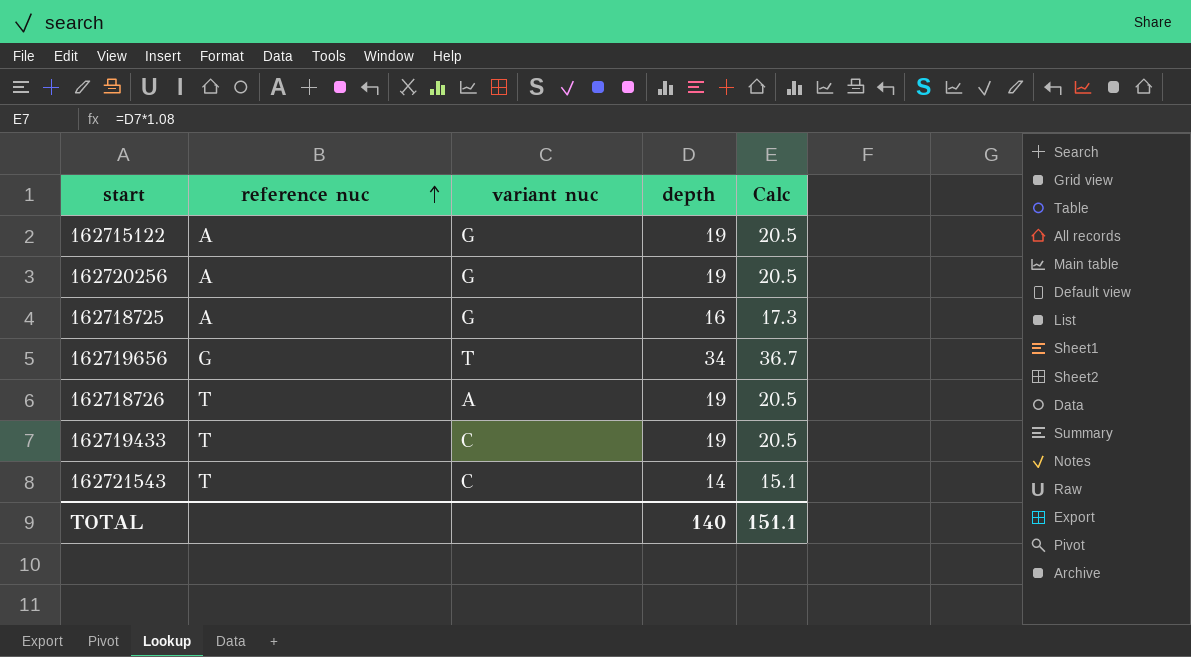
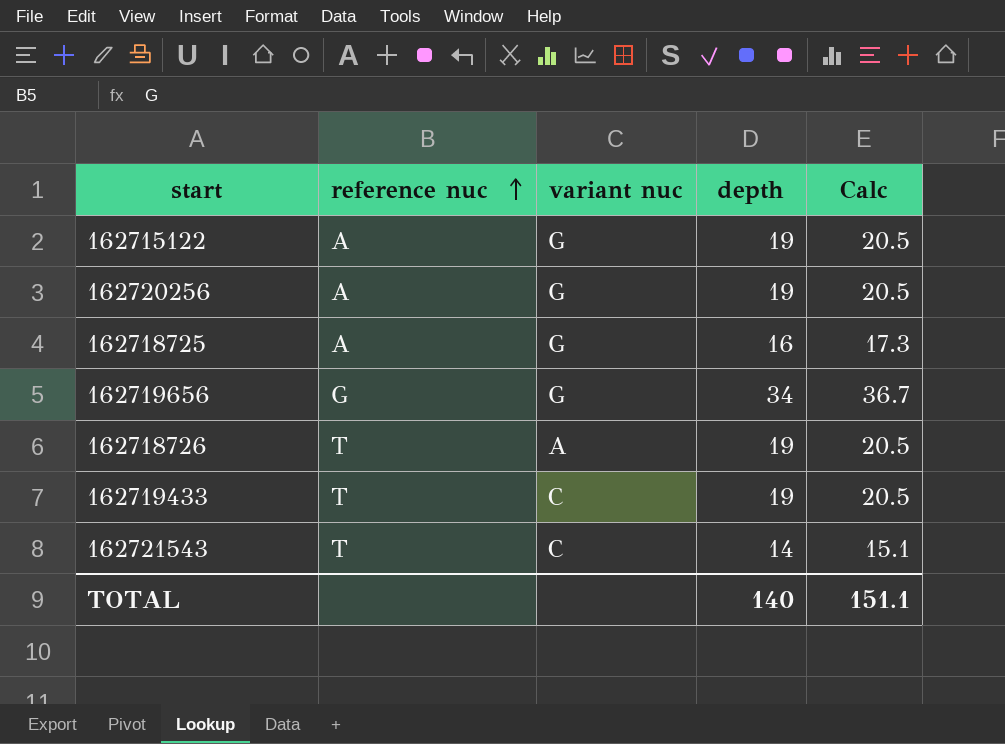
162719656 | variant nuc: T -> G

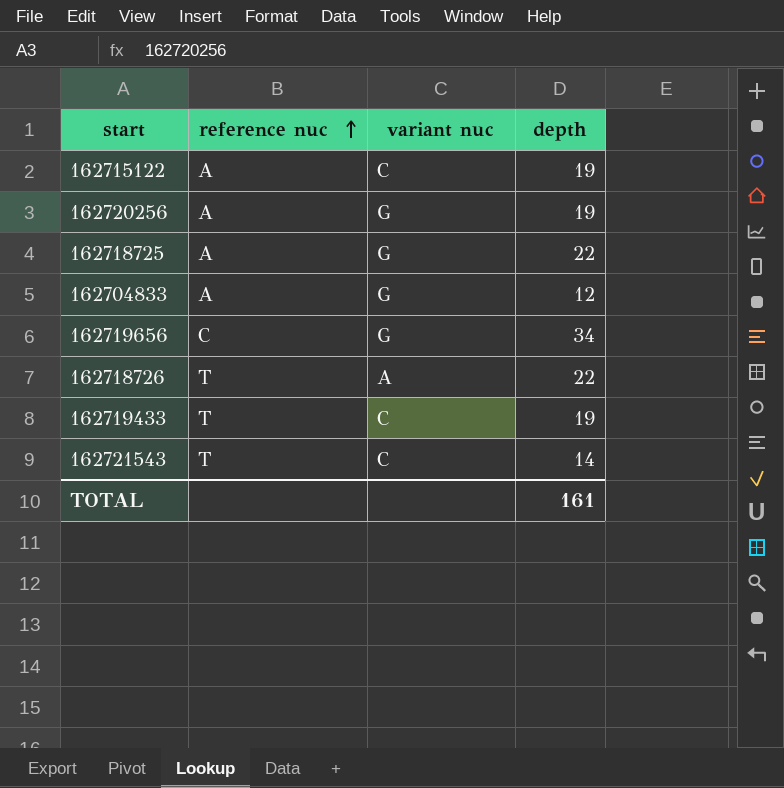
column Calc | formula: [depth] * 1.08 -> none
162715122 | variant nuc: G -> C
162718725 | depth: 16 -> 22
row 162704833: none -> A | G | 12
162719656 | reference nuc: G -> C
162718726 | depth: 19 -> 22
TOTAL | depth: 140 -> 161

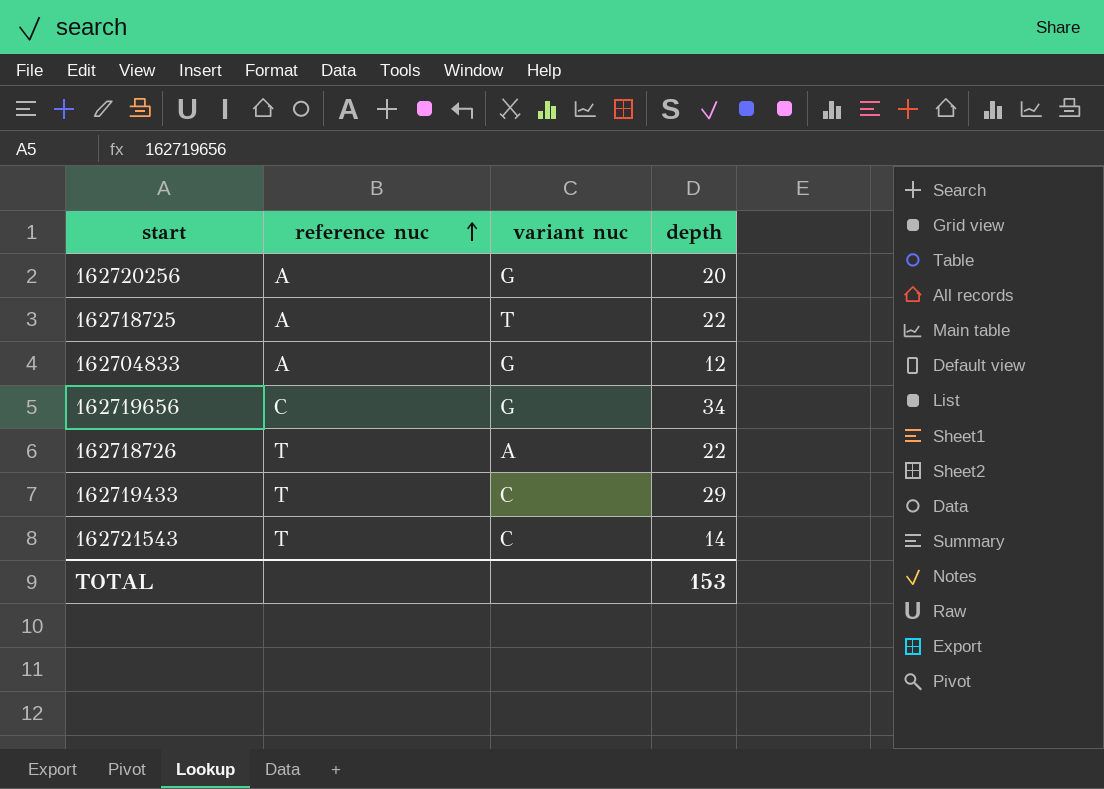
row 162715122: A | C | 19 -> none
162720256 | depth: 19 -> 20
162718725 | variant nuc: G -> T
162719433 | depth: 19 -> 29
TOTAL | depth: 161 -> 153

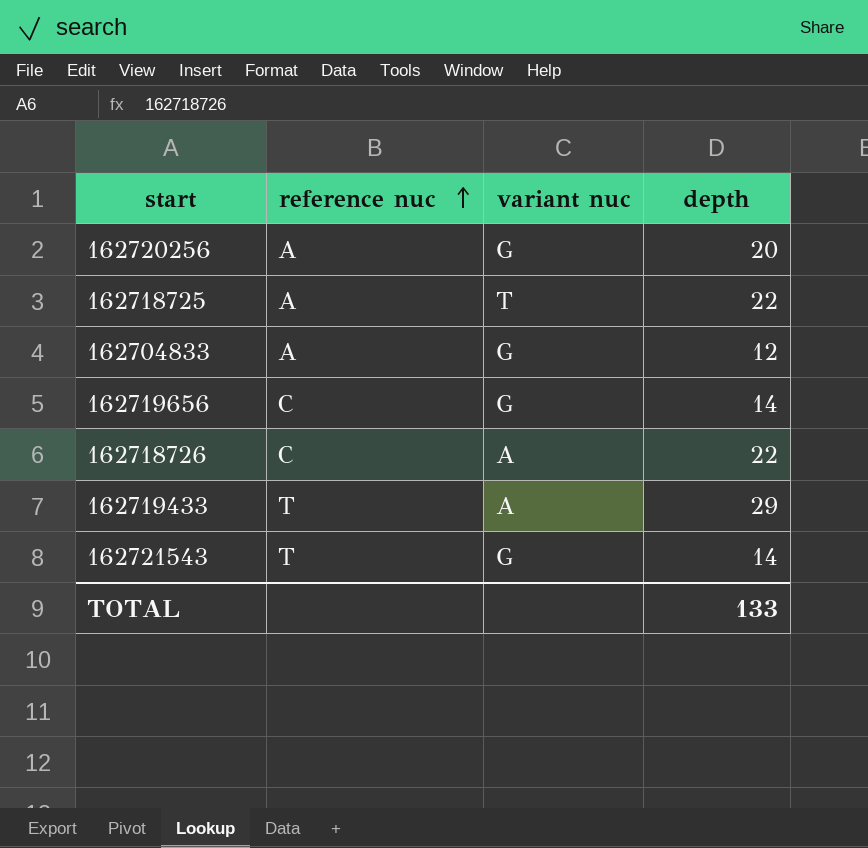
162719656 | depth: 34 -> 14
162718726 | reference nuc: T -> C
162719433 | variant nuc: C -> A
162721543 | variant nuc: C -> G
TOTAL | depth: 153 -> 133

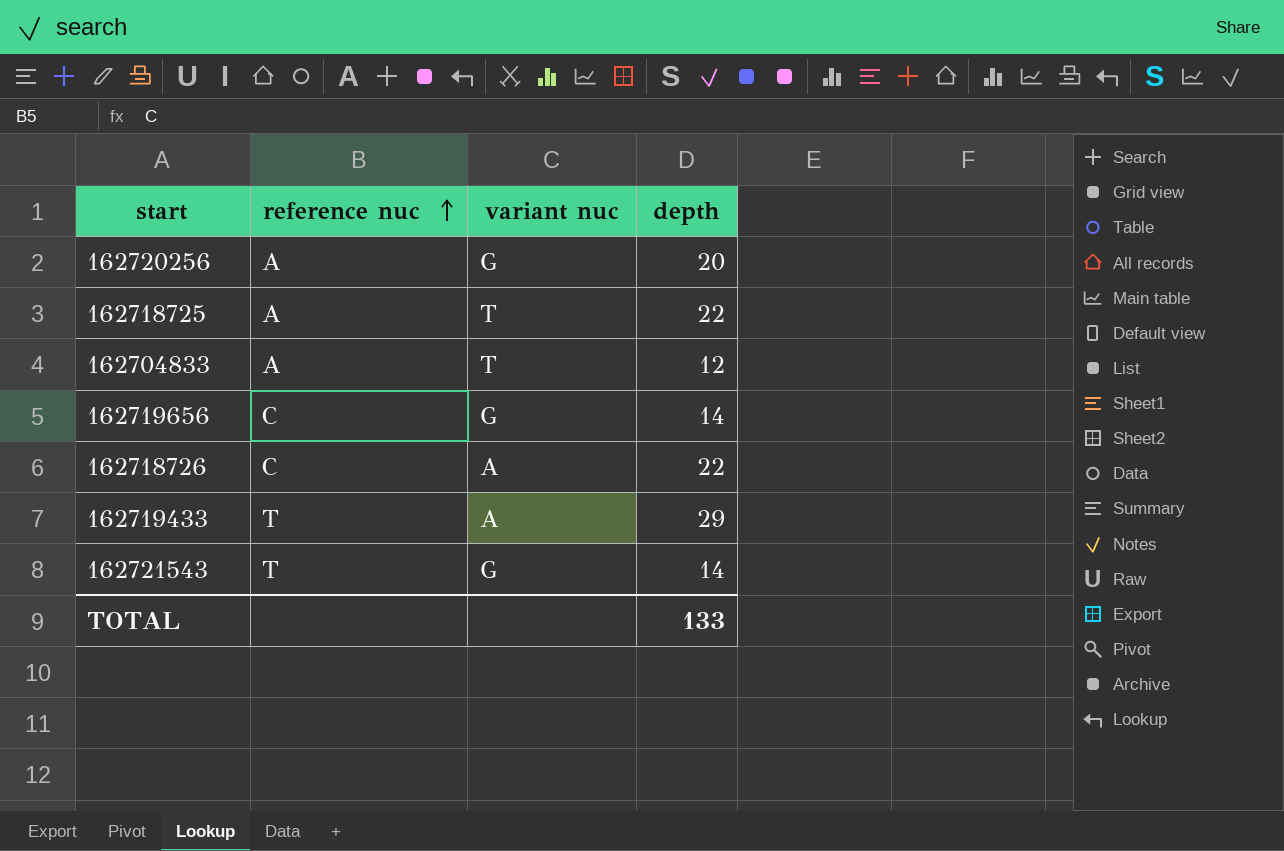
162704833 | variant nuc: G -> T

